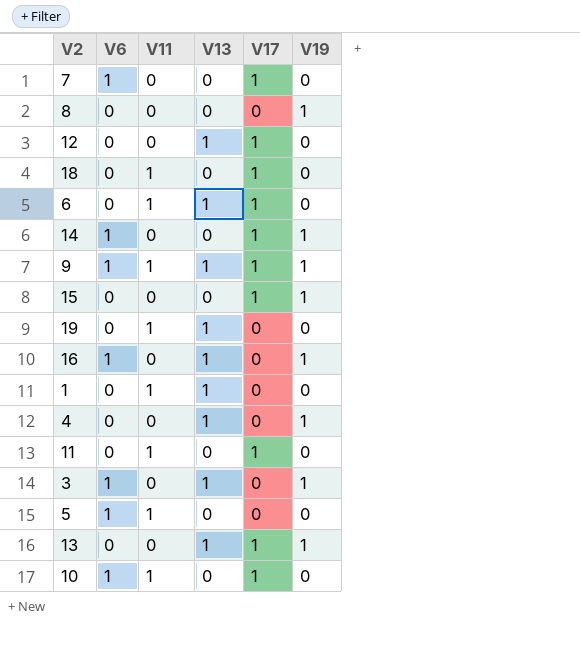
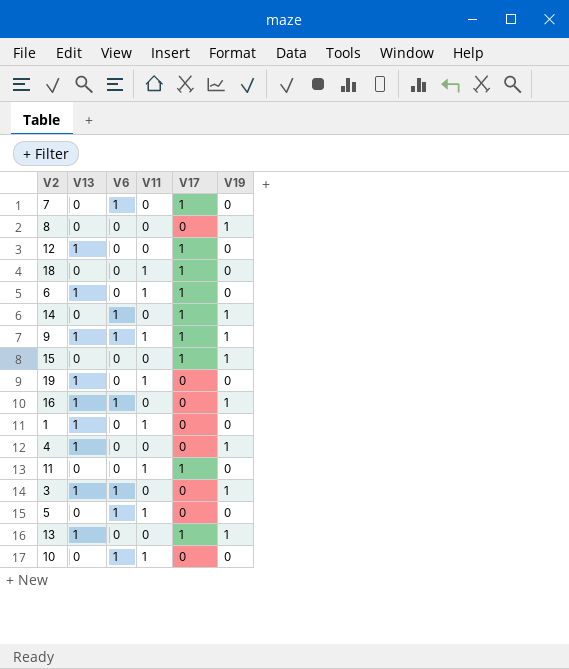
column V13 | position: 4 -> 2
10 | V17: 1 -> 0

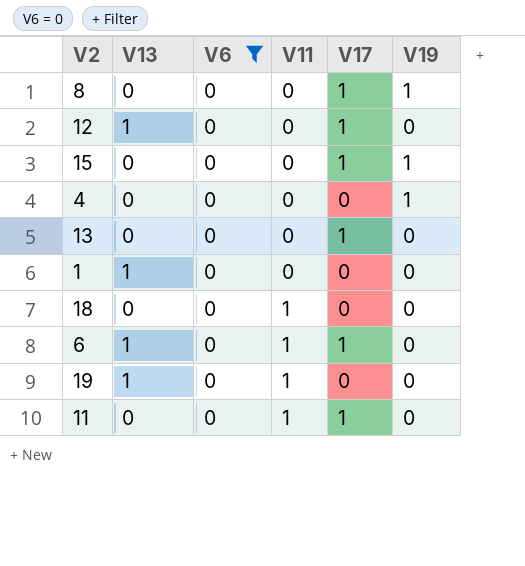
filter: none -> V6 = 0
row order: none -> V11 ascending
8 | V17: 0 -> 1
4 | V13: 1 -> 0
13 | V13: 1 -> 0
13 | V19: 1 -> 0
1 | V11: 1 -> 0
18 | V17: 1 -> 0

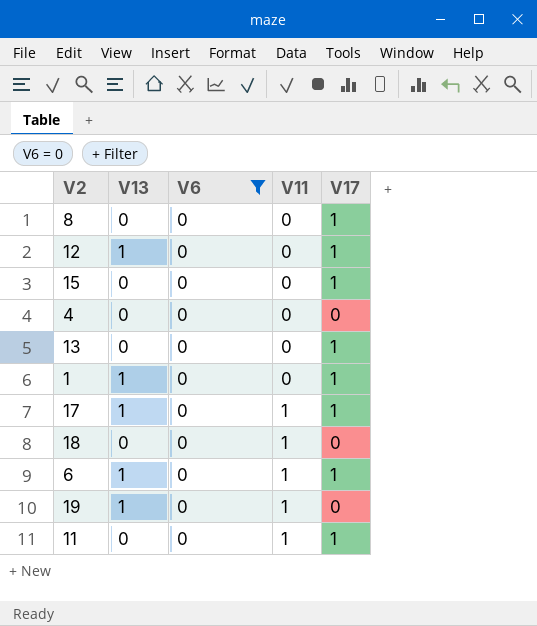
column V19 | position: 6 -> none
1 | V17: 0 -> 1
row 17: none -> 1 | 0 | 1 | 1

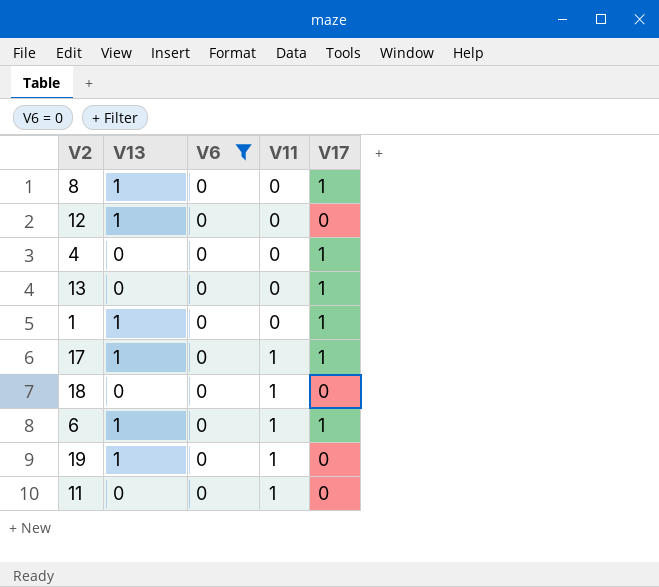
row 15: 0 | 0 | 0 | 1 -> none
8 | V13: 0 -> 1
12 | V17: 1 -> 0
4 | V17: 0 -> 1
11 | V17: 1 -> 0

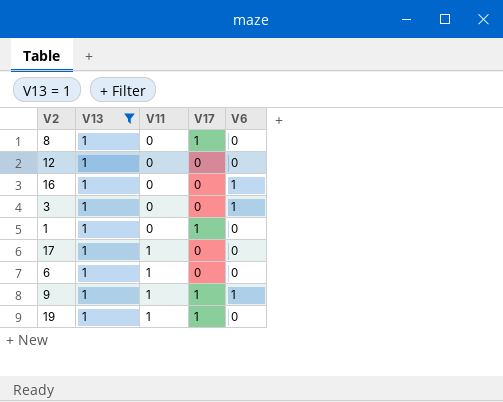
filter: V6 = 0 -> V13 = 1
column V6 | position: 3 -> 5
17 | V17: 1 -> 0
6 | V17: 1 -> 0
19 | V17: 0 -> 1

